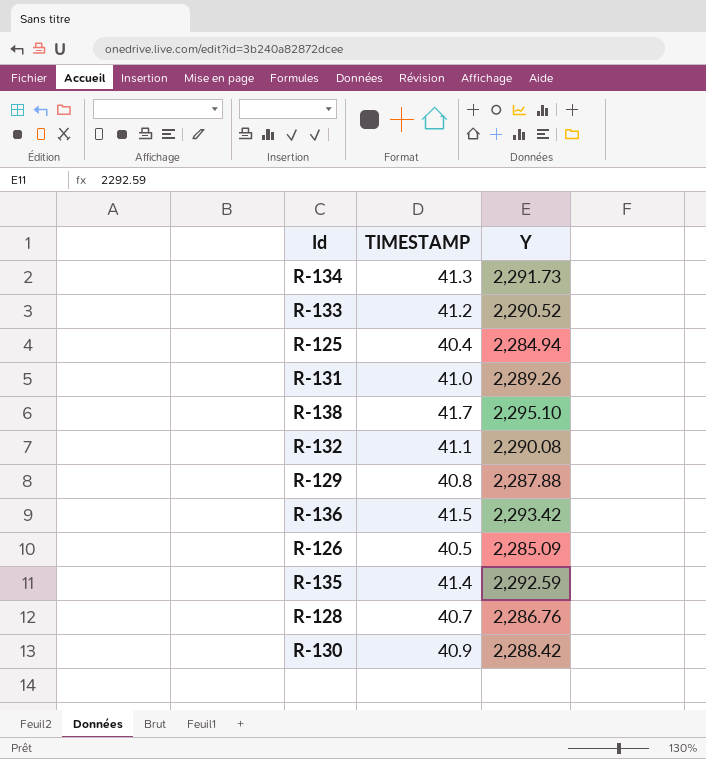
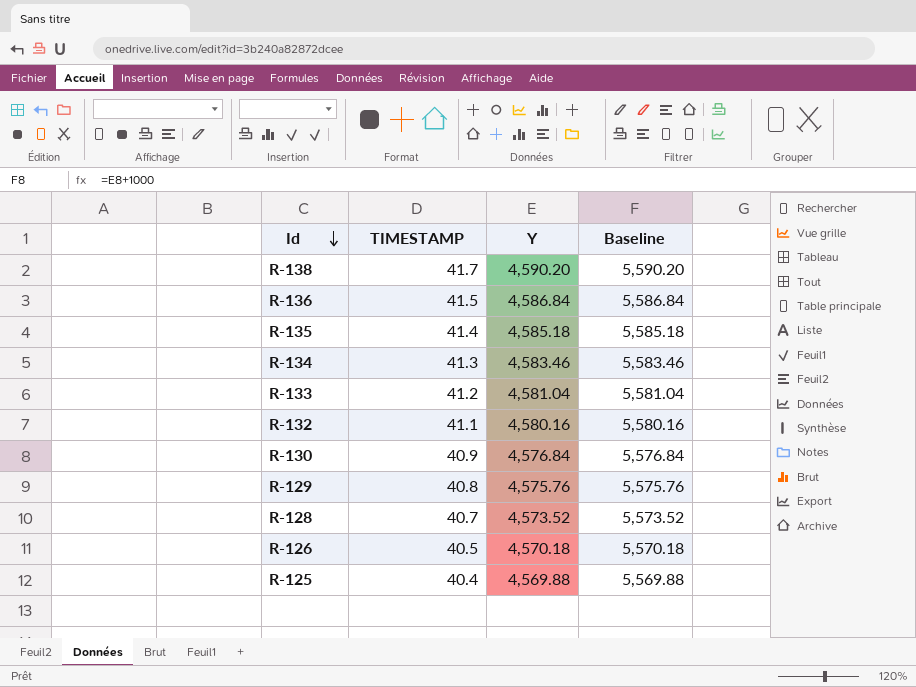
row order: none -> Id descending
column Baseline | formula: none -> [Y] + 1000
row R-131: 41.0 | 2,289.26 -> none
R-138 | Y: 2,295.10 -> 4,590.20
R-136 | Y: 2,293.42 -> 4,586.84
R-135 | Y: 2,292.59 -> 4,585.18
R-134 | Y: 2,291.73 -> 4,583.46
R-133 | Y: 2,290.52 -> 4,581.04
R-132 | Y: 2,290.08 -> 4,580.16
R-130 | Y: 2,288.42 -> 4,576.84
R-129 | Y: 2,287.88 -> 4,575.76
R-128 | Y: 2,286.76 -> 4,573.52
R-126 | Y: 2,285.09 -> 4,570.18
R-125 | Y: 2,284.94 -> 4,569.88

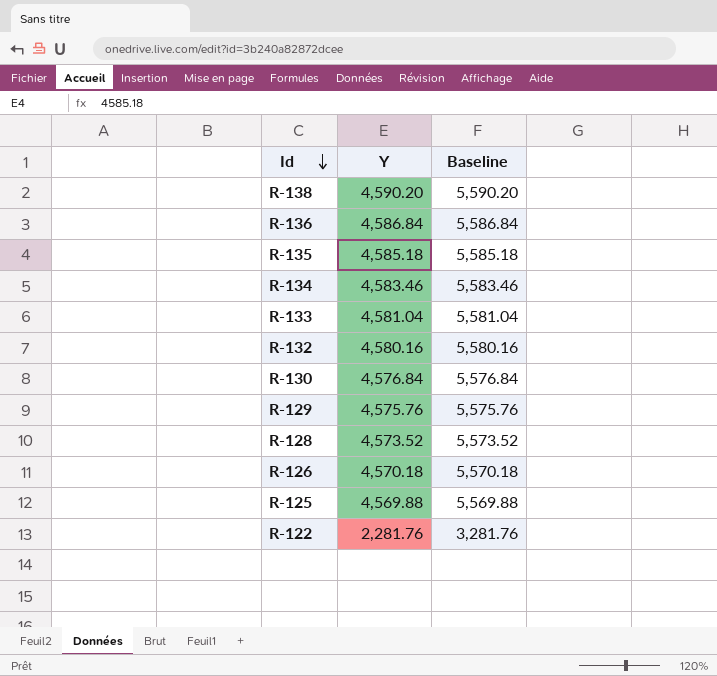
column TIMESTAMP | position: 2 -> none
row R-122: none -> 2,281.76 | 3,281.76

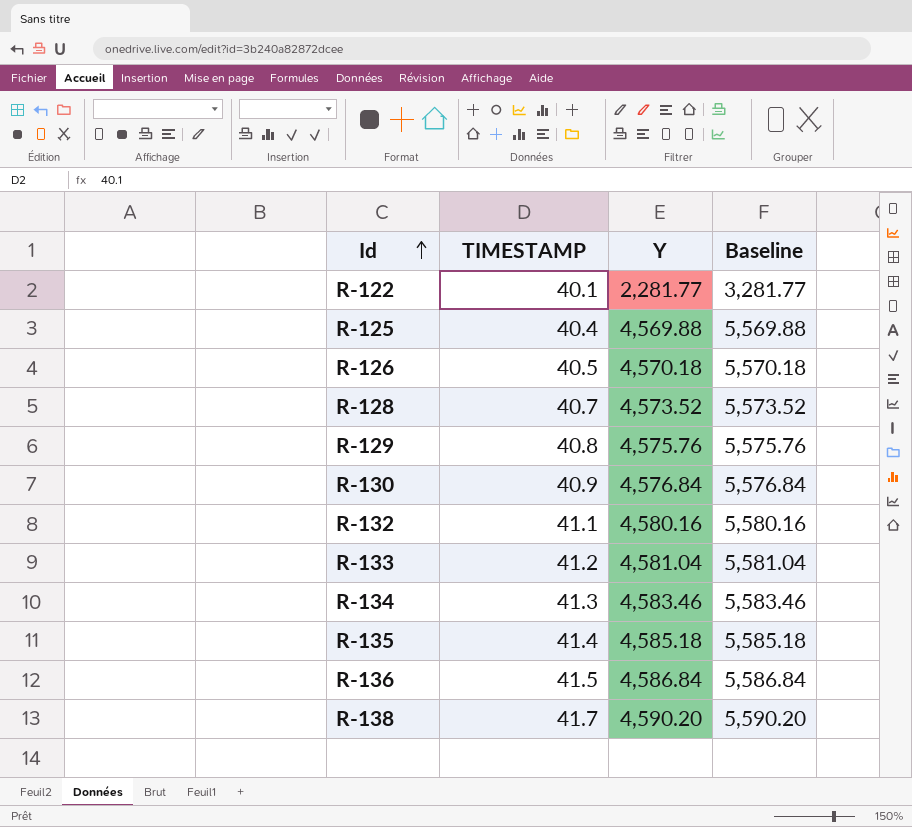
row order: Id descending -> Id ascending
column TIMESTAMP | position: none -> 2
R-122 | Y: 2,281.76 -> 2,281.77
R-122 | Baseline: 3,281.76 -> 3,281.77

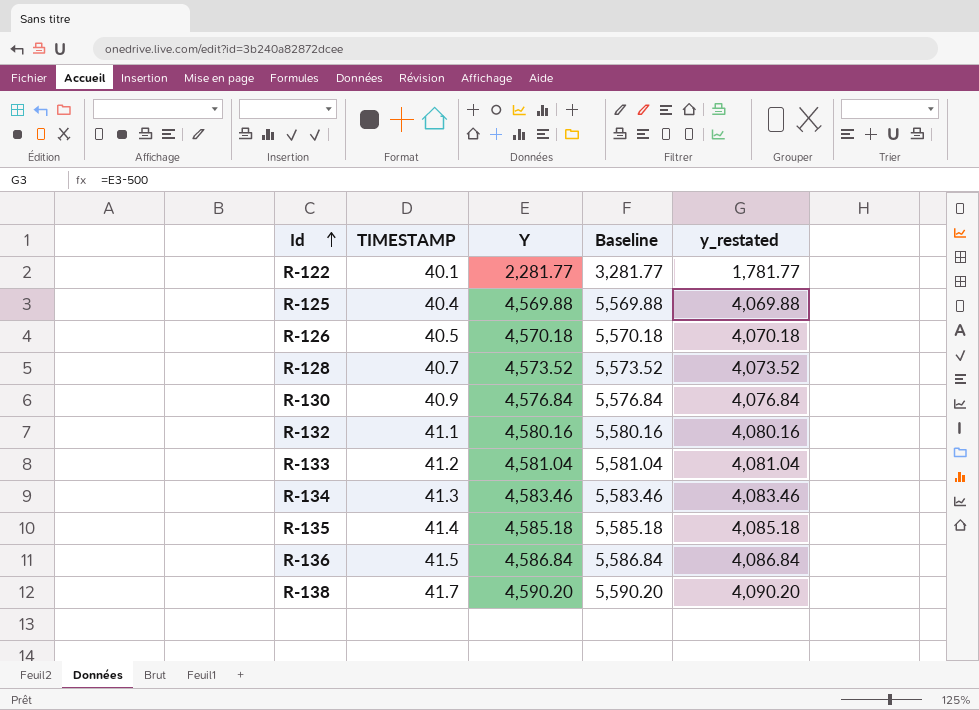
column y_restated | formula: none -> [Y] - 500
row R-129: 40.8 | 4,575.76 | 5,575.76 -> none

